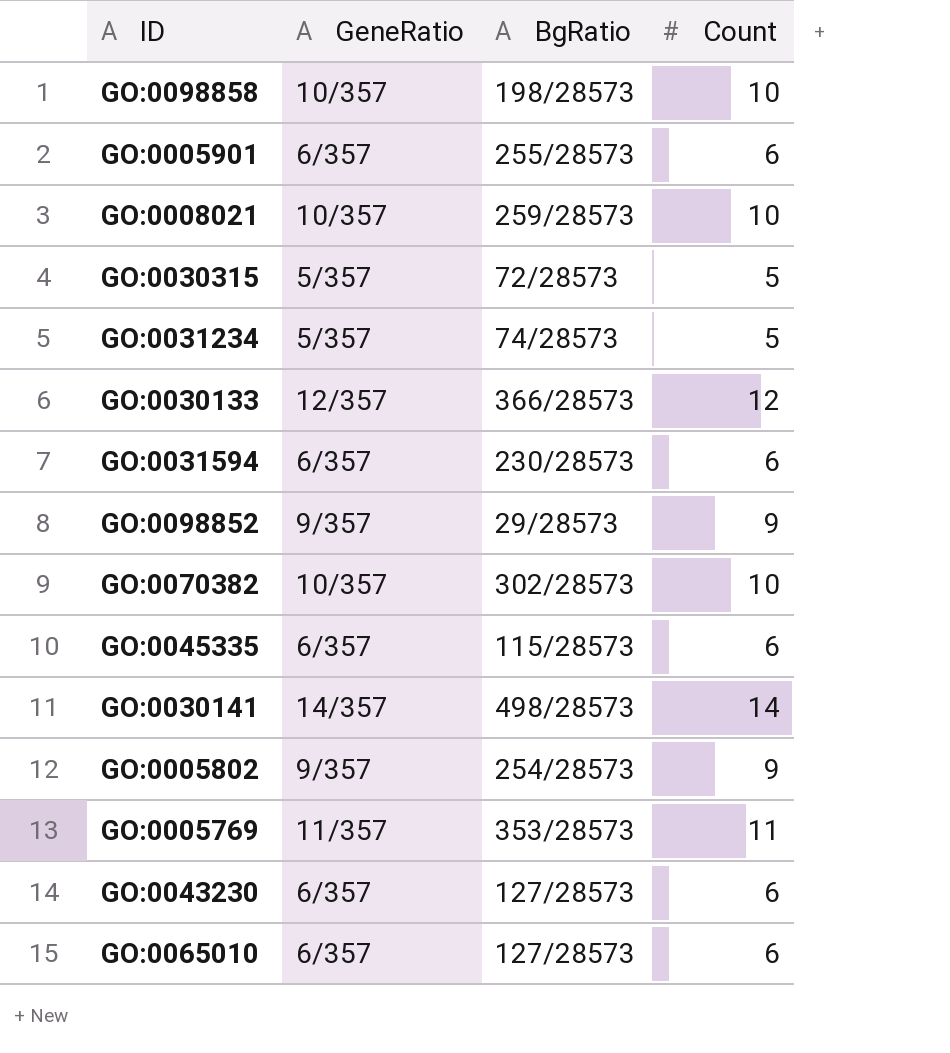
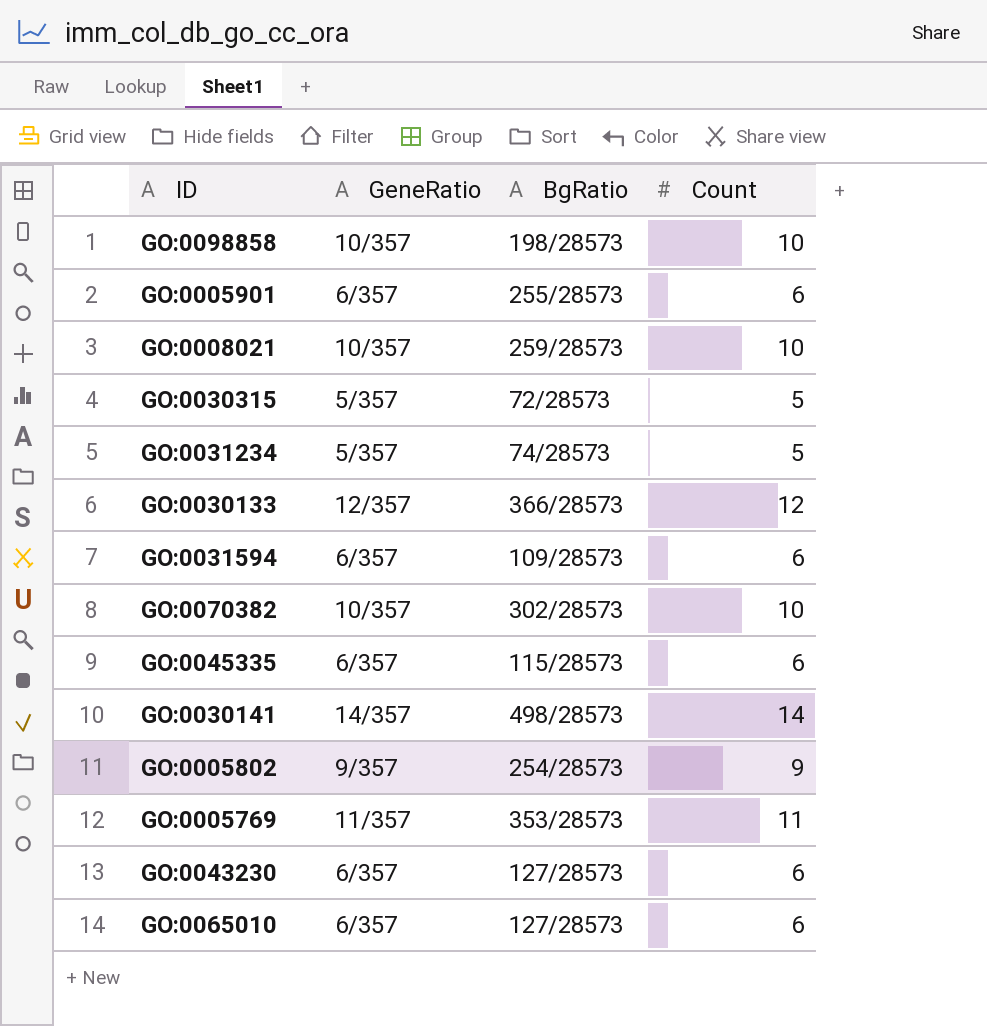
row GO:0098852: 9/357 | 29/28573 | 9 -> none
GO:0031594 | BgRatio: 230/28573 -> 109/28573

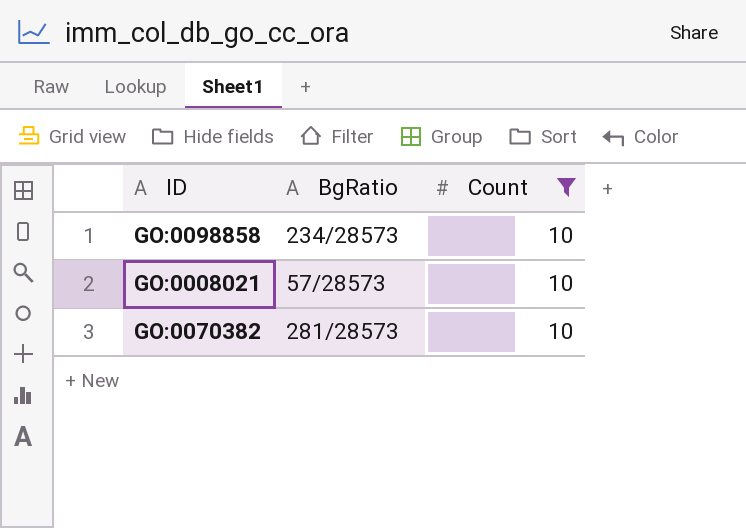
filter: none -> Count = 10
column GeneRatio | position: 2 -> none
GO:0098858 | BgRatio: 198/28573 -> 234/28573
GO:0008021 | BgRatio: 259/28573 -> 57/28573
GO:0070382 | BgRatio: 302/28573 -> 281/28573

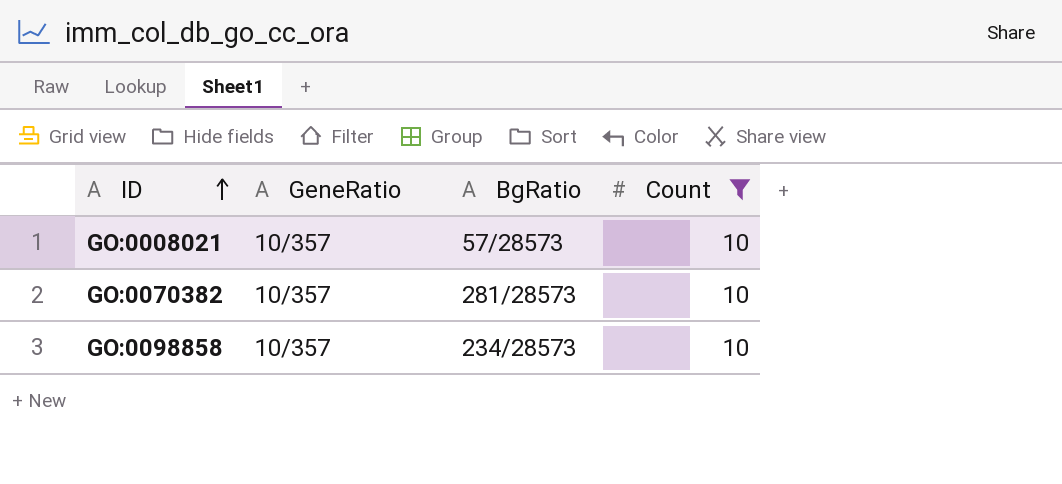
row order: none -> ID ascending
column GeneRatio | position: none -> 2

